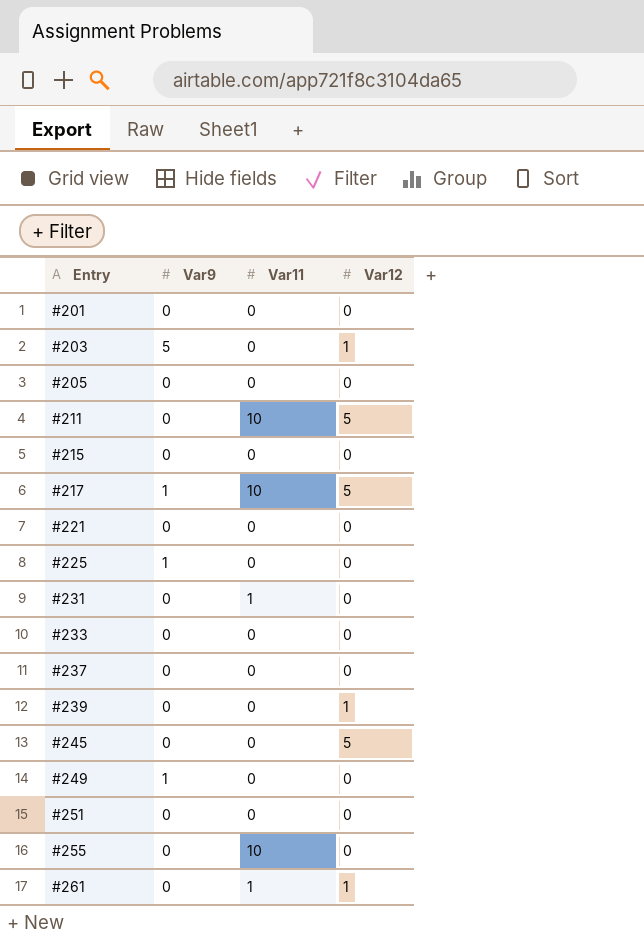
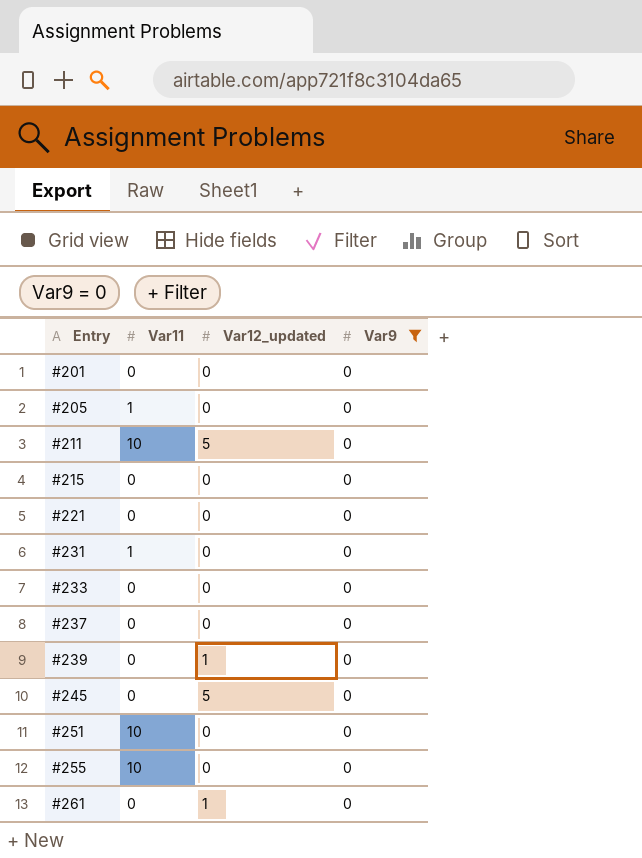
filter: none -> Var9 = 0
column name: Var12 -> Var12_updated
column Var9 | position: 2 -> 4
#205 | Var11: 0 -> 1
#251 | Var11: 0 -> 10
#261 | Var11: 1 -> 0

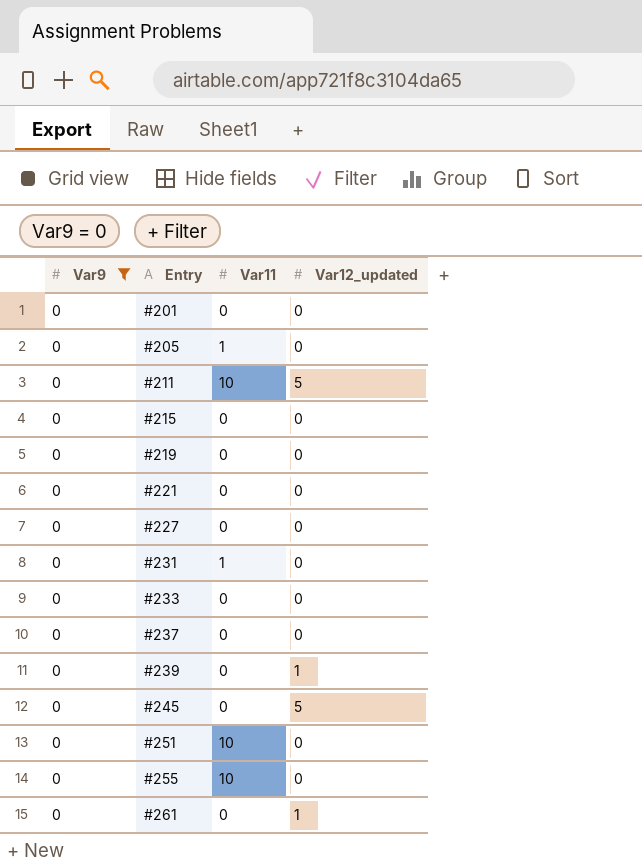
column Var9 | position: 4 -> 1
row #219: none -> 0 | 0 | 0
row #227: none -> 0 | 0 | 0

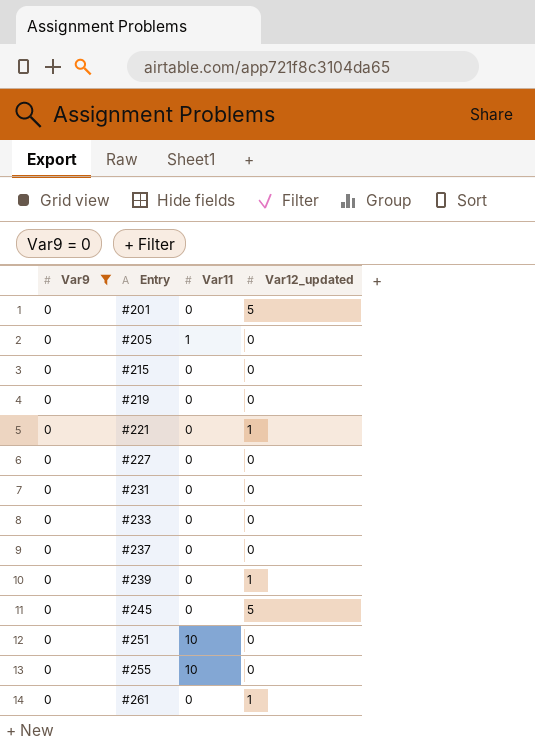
row #211: 0 | 10 | 5 -> none
#201 | Var12_updated: 0 -> 5
#221 | Var12_updated: 0 -> 1
#231 | Var11: 1 -> 0

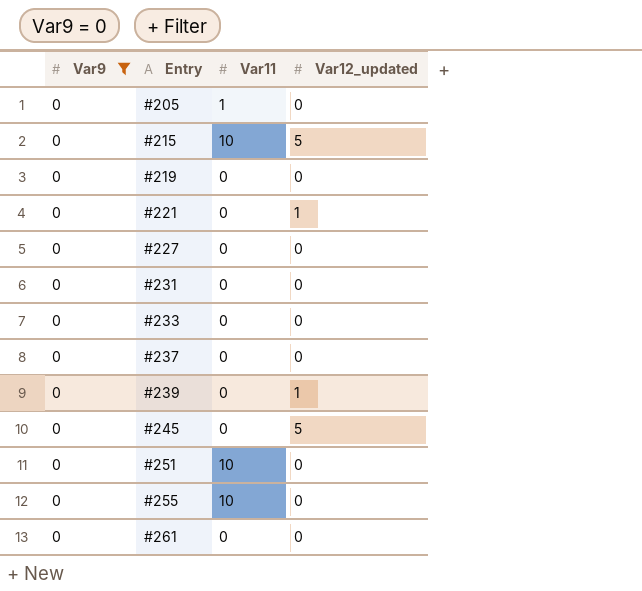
row #201: 0 | 0 | 5 -> none
#215 | Var11: 0 -> 10
#215 | Var12_updated: 0 -> 5
#261 | Var12_updated: 1 -> 0

